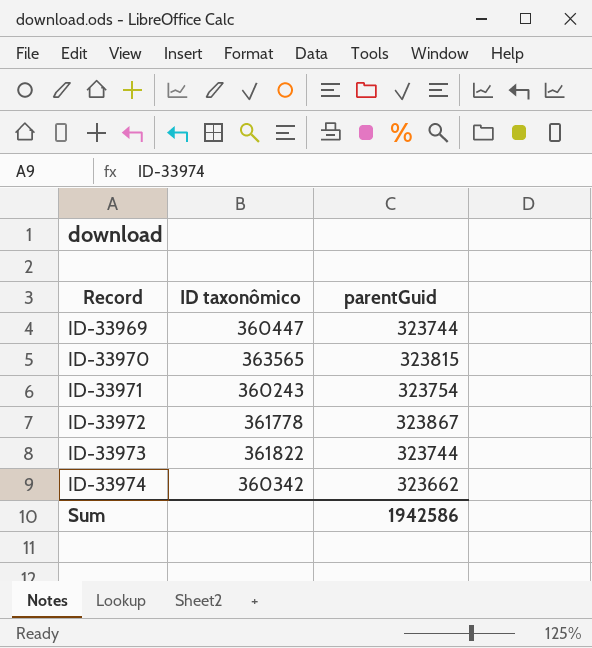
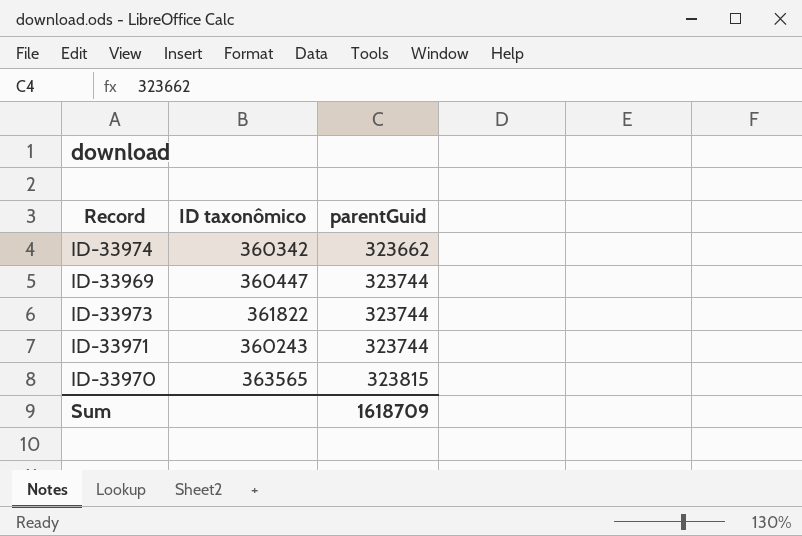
row order: Record ascending -> parentGuid ascending
row ID-33972: 361778 | 323867 -> none
ID-33971 | parentGuid: 323754 -> 323744
Sum | parentGuid: 1942586 -> 1618709

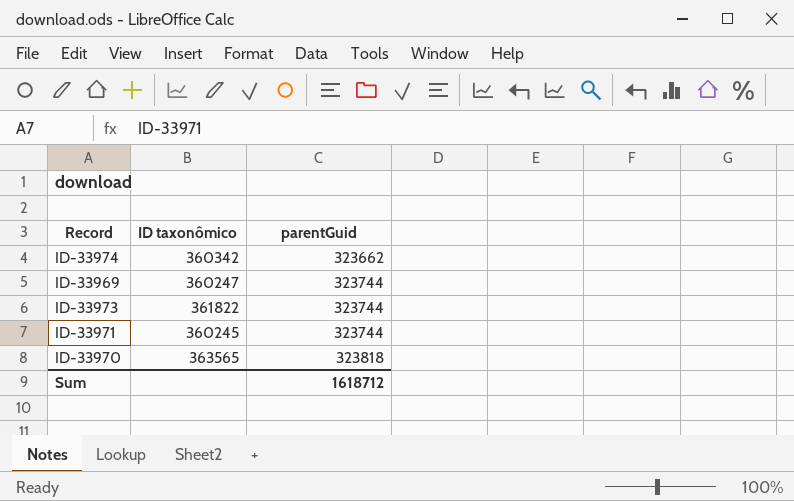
ID-33969 | ID taxonômico: 360447 -> 360247
ID-33971 | ID taxonômico: 360243 -> 360245
ID-33970 | parentGuid: 323815 -> 323818
Sum | parentGuid: 1618709 -> 1618712

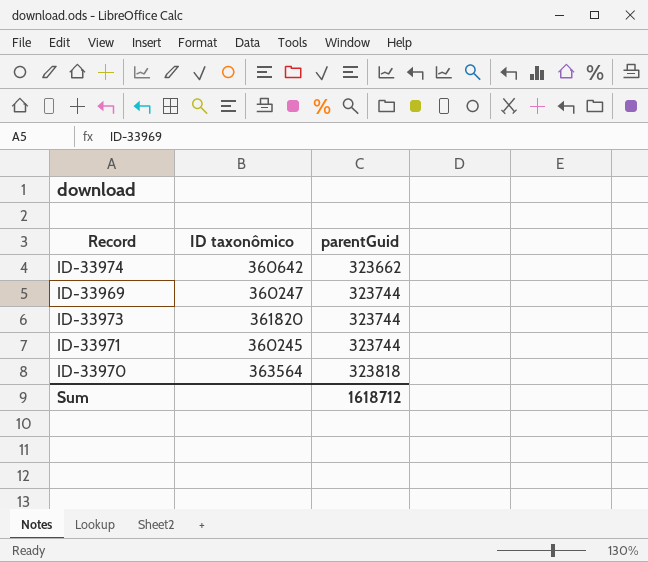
ID-33974 | ID taxonômico: 360342 -> 360642
ID-33973 | ID taxonômico: 361822 -> 361820
ID-33970 | ID taxonômico: 363565 -> 363564

